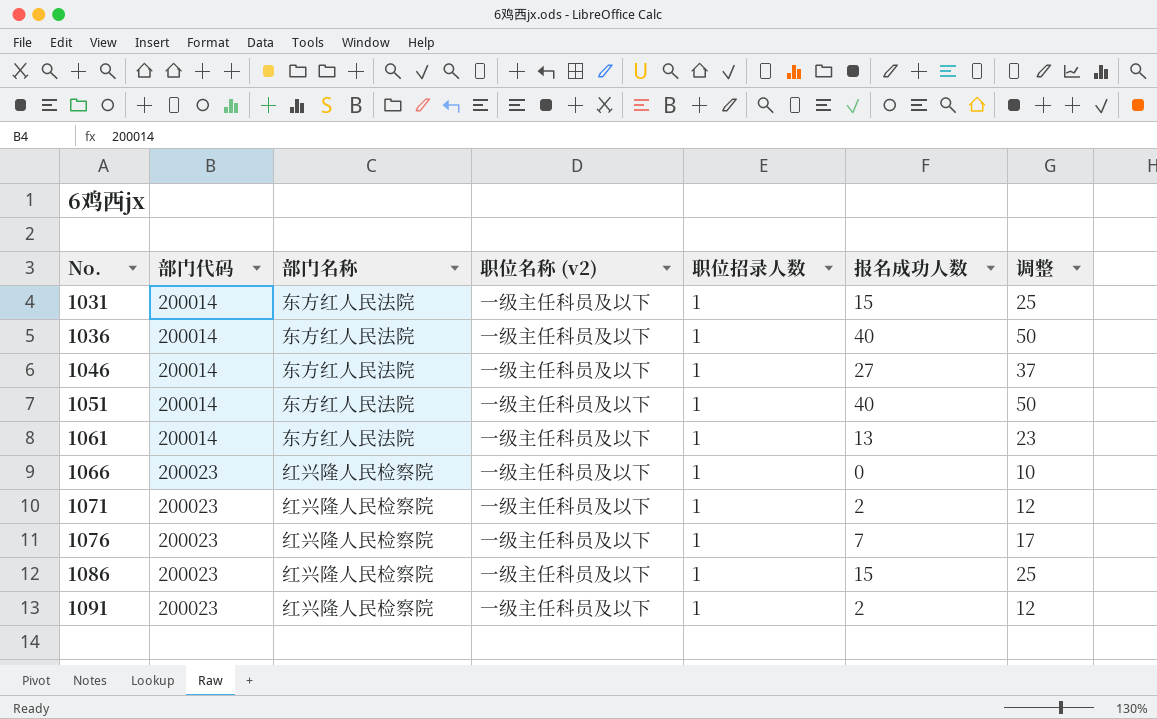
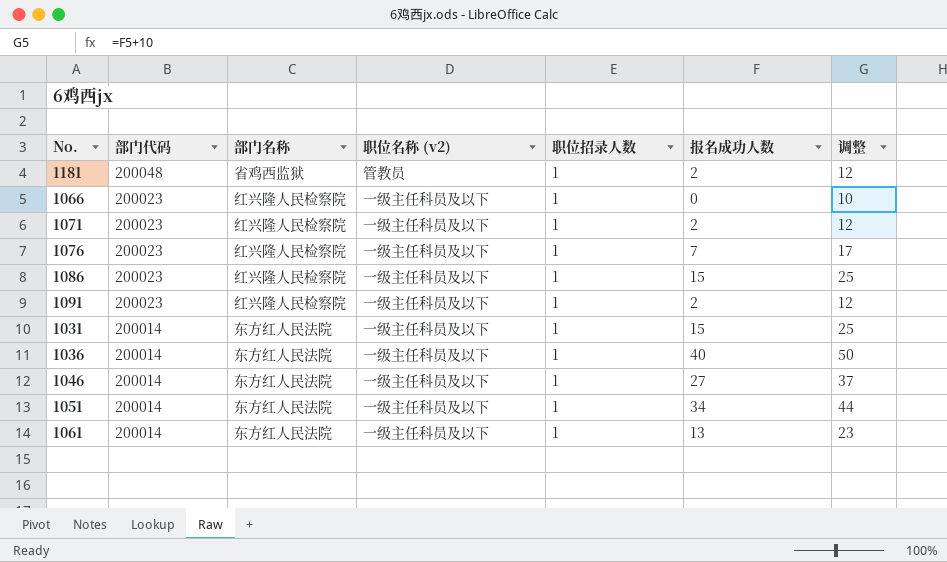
row order: No. ascending -> 部门代码 descending
row 1181: none -> 200048 | 省鸡西监狱 | 管教员 | 1 | 2 | 12
1051 | 报名成功人数: 40 -> 34
1051 | 调整: 50 -> 44

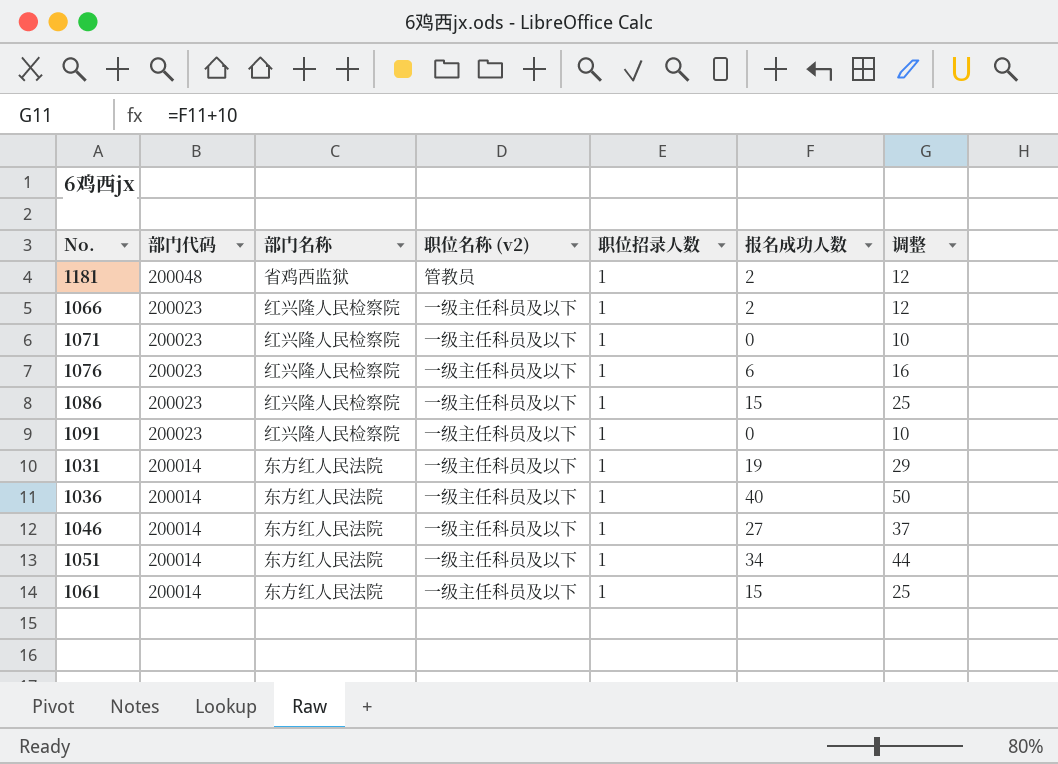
1066 | 报名成功人数: 0 -> 2
1066 | 调整: 10 -> 12
1071 | 报名成功人数: 2 -> 0
1071 | 调整: 12 -> 10
1076 | 报名成功人数: 7 -> 6
1076 | 调整: 17 -> 16
1091 | 报名成功人数: 2 -> 0
1091 | 调整: 12 -> 10
1031 | 报名成功人数: 15 -> 19
1031 | 调整: 25 -> 29
1061 | 报名成功人数: 13 -> 15
1061 | 调整: 23 -> 25

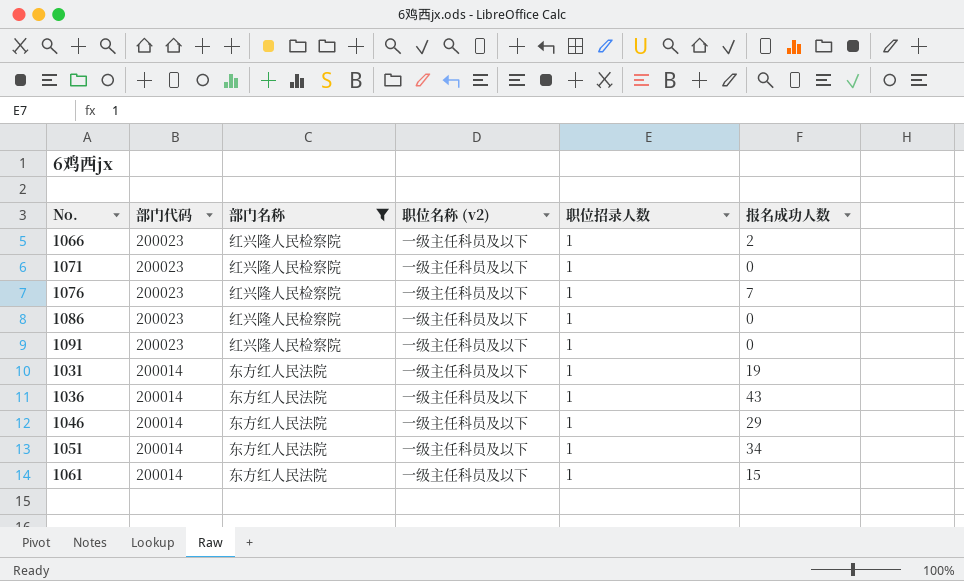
filter: none -> 部门名称 != 省鸡西监狱
column 调整 | formula: [报名成功人数] + 10 -> none
1076 | 报名成功人数: 6 -> 7
1086 | 报名成功人数: 15 -> 0
1036 | 报名成功人数: 40 -> 43
1046 | 报名成功人数: 27 -> 29

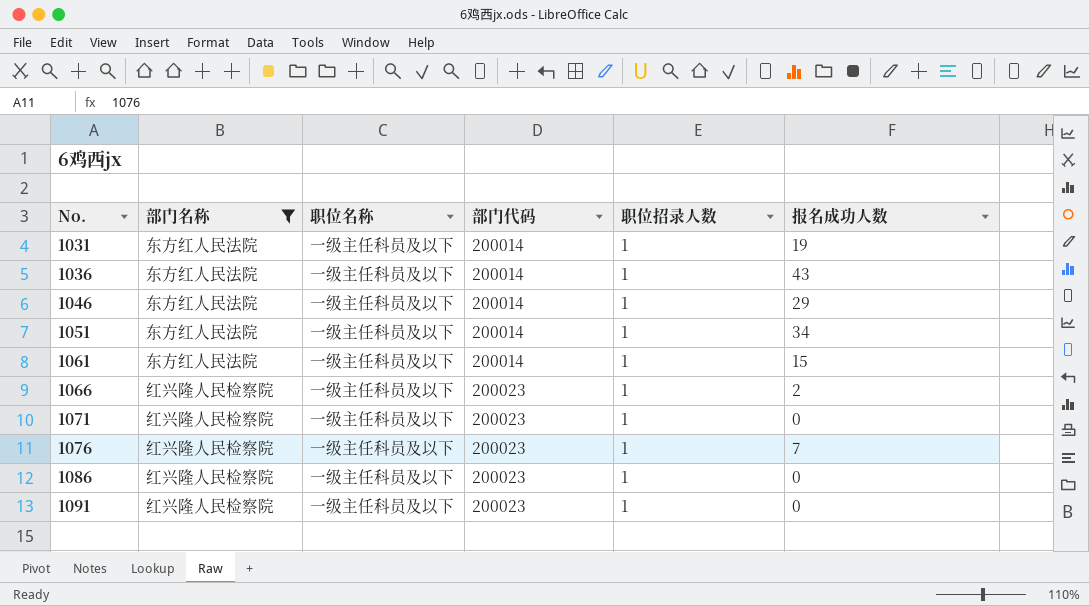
row order: 部门代码 descending -> No. ascending
column name: 职位名称 (v2) -> 职位名称
column 部门代码 | position: 2 -> 4

